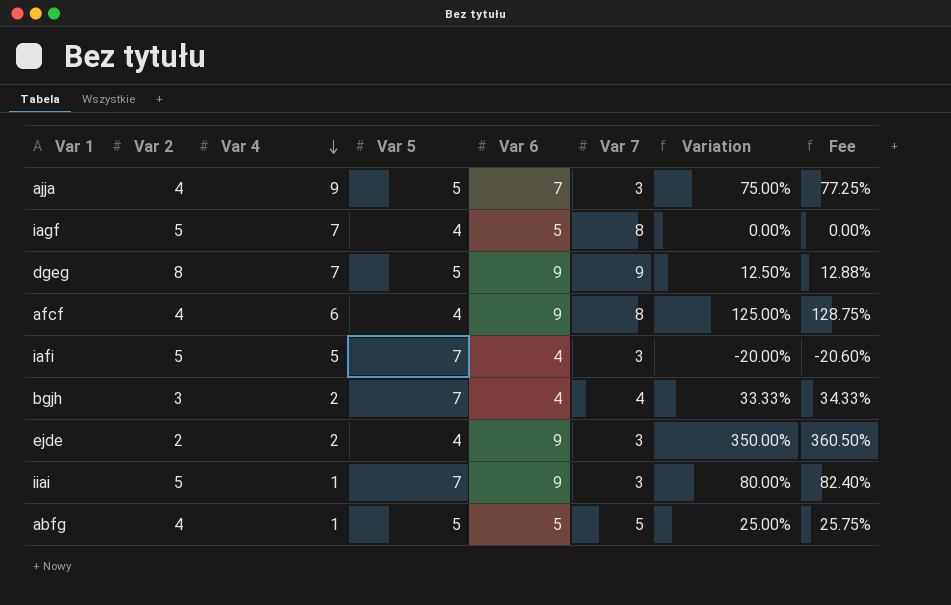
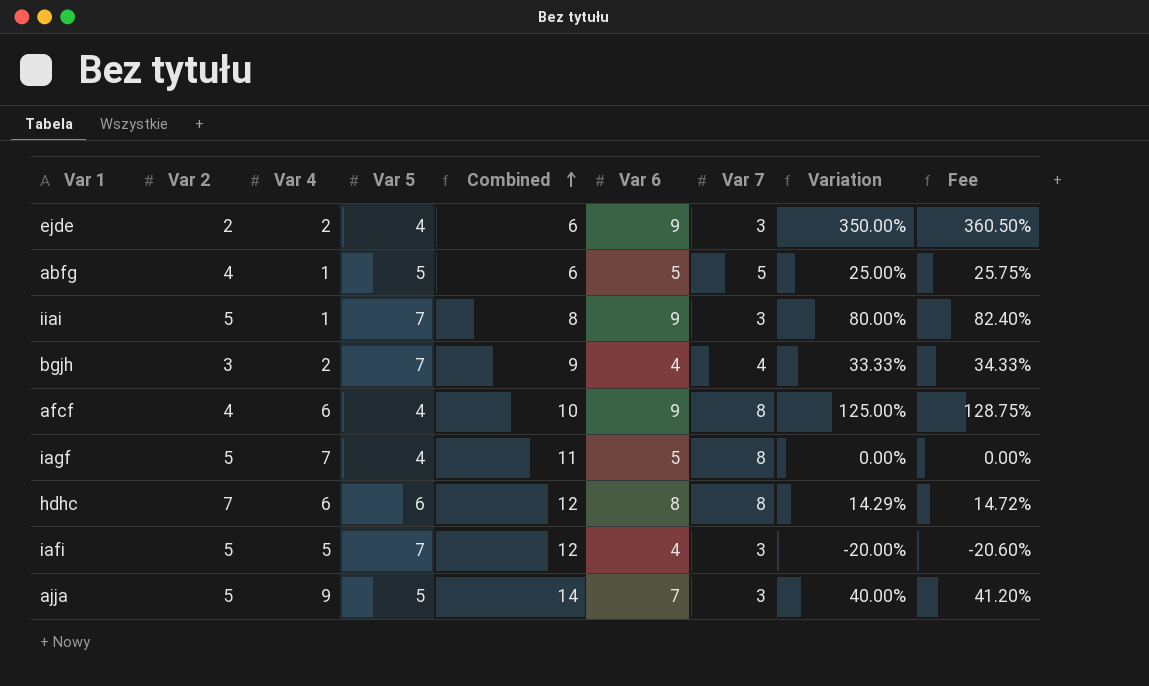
row order: Var 4 descending -> Combined ascending
column Combined | formula: none -> [Var 4] + [Var 5]
row dgeg: 8 | 7 | 5 | 9 | 9 | 12.50% | 12.88% -> none
row hdhc: none -> 7 | 6 | 6 | 12 | 8 | 8 | 14.29% | 14.72%
ajja | Var 2: 4 -> 5
ajja | Variation: 75.00% -> 40.00%
ajja | Fee: 77.25% -> 41.20%

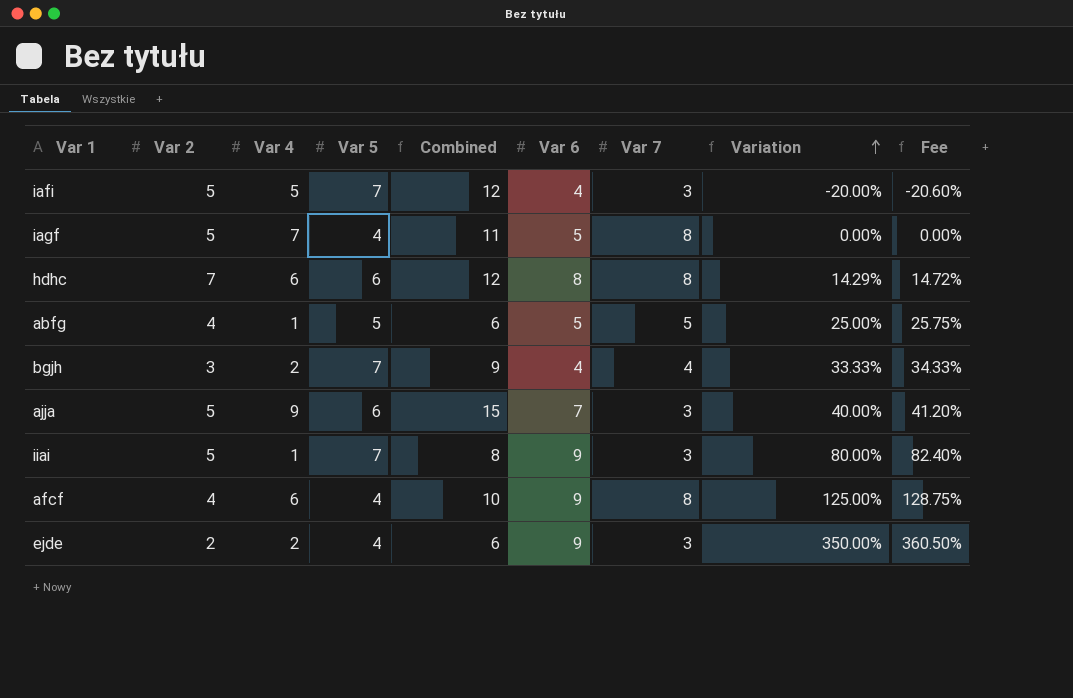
row order: Combined ascending -> Variation ascending
ajja | Var 5: 5 -> 6
ajja | Combined: 14 -> 15

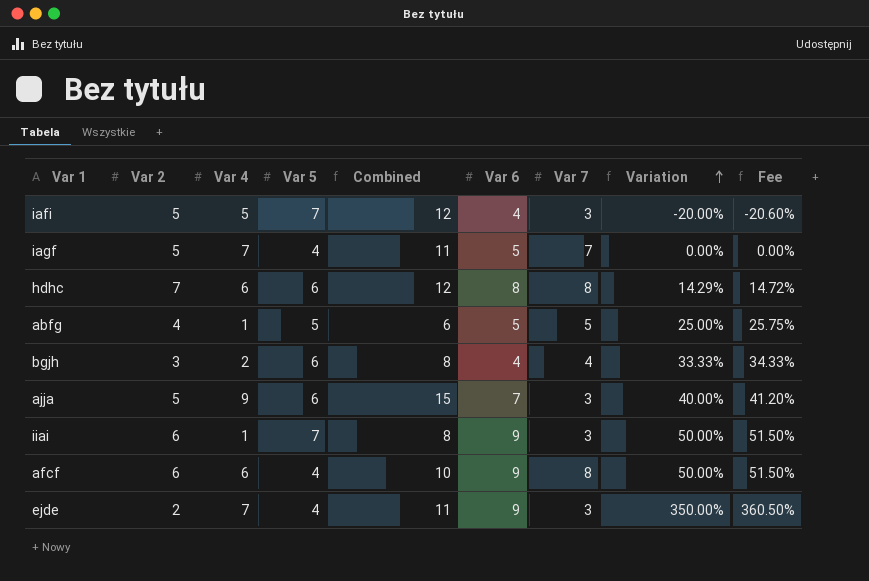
iagf | Var 7: 8 -> 7
bgjh | Var 5: 7 -> 6
bgjh | Combined: 9 -> 8
iiai | Var 2: 5 -> 6
iiai | Variation: 80.00% -> 50.00%
iiai | Fee: 82.40% -> 51.50%
afcf | Var 2: 4 -> 6
afcf | Variation: 125.00% -> 50.00%
afcf | Fee: 128.75% -> 51.50%
ejde | Var 4: 2 -> 7
ejde | Combined: 6 -> 11

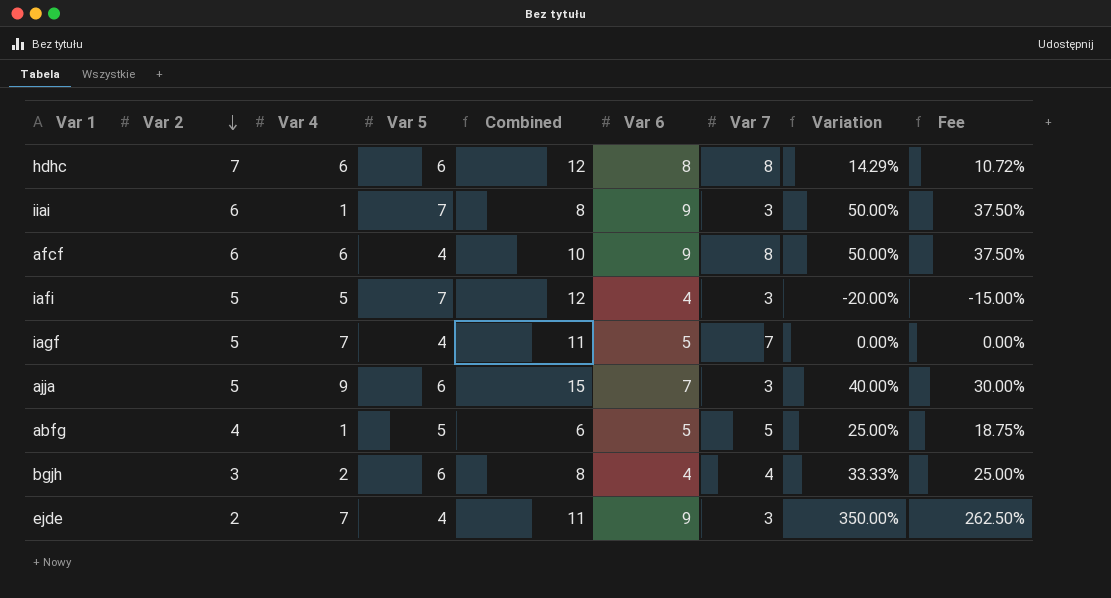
row order: Variation ascending -> Var 2 descending
column Fee | formula: [Variation] * 1.03 -> [Variation] * 0.75

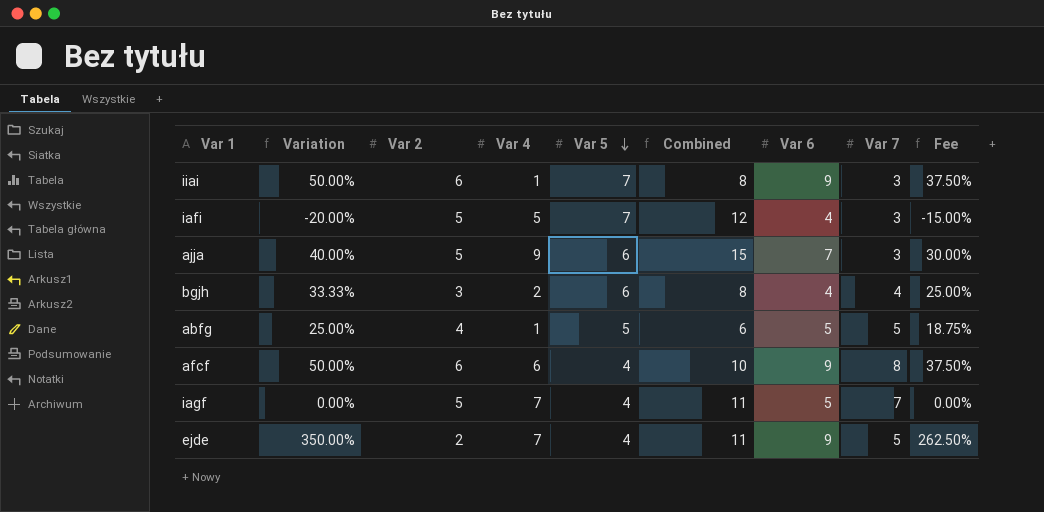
row order: Var 2 descending -> Var 5 descending
column Variation | position: 8 -> 2
row hdhc: 7 | 6 | 6 | 12 | 8 | 8 | 14.29% | 10.72% -> none
ejde | Var 7: 3 -> 5

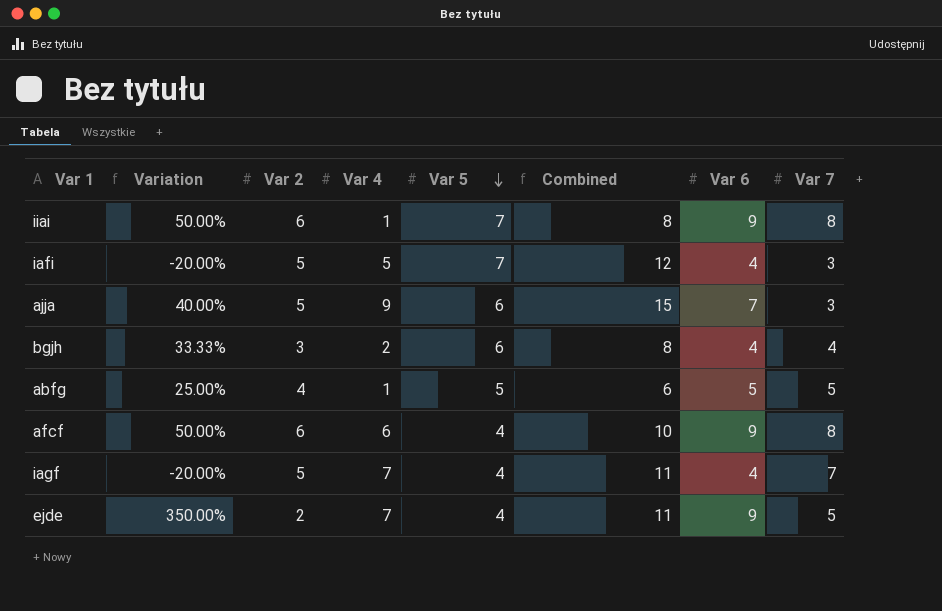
column Fee | formula: [Variation] * 0.75 -> none
iiai | Var 7: 3 -> 8
iagf | Variation: 0.00% -> -20.00%
iagf | Var 6: 5 -> 4

